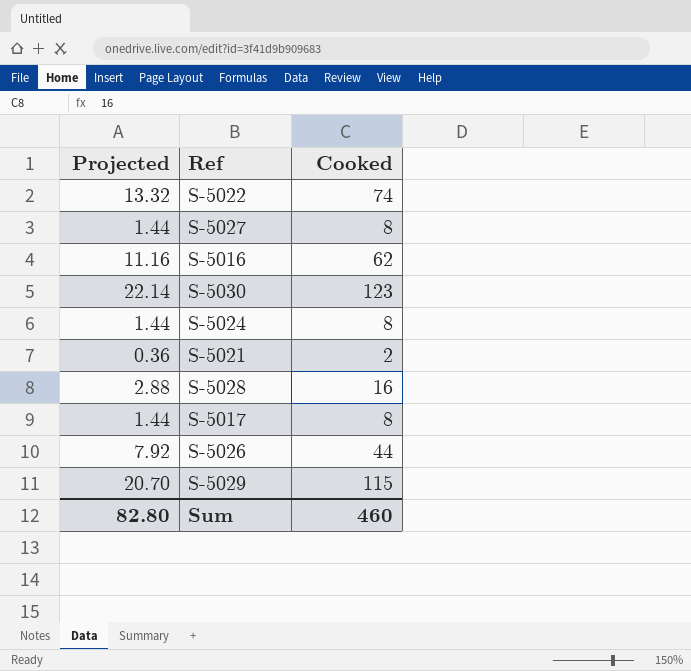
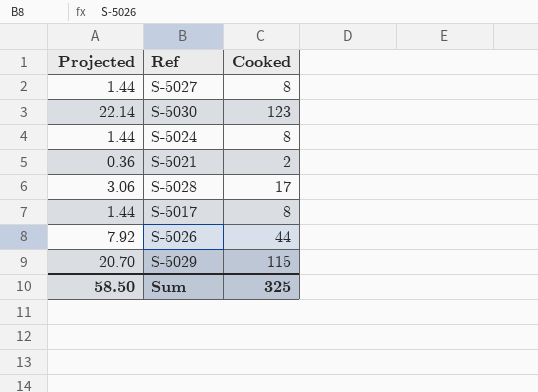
row S-5022: 13.32 | 74 -> none
row S-5016: 11.16 | 62 -> none
S-5028 | Projected: 2.88 -> 3.06
S-5028 | Cooked: 16 -> 17
Sum | Projected: 82.80 -> 58.50
Sum | Cooked: 460 -> 325

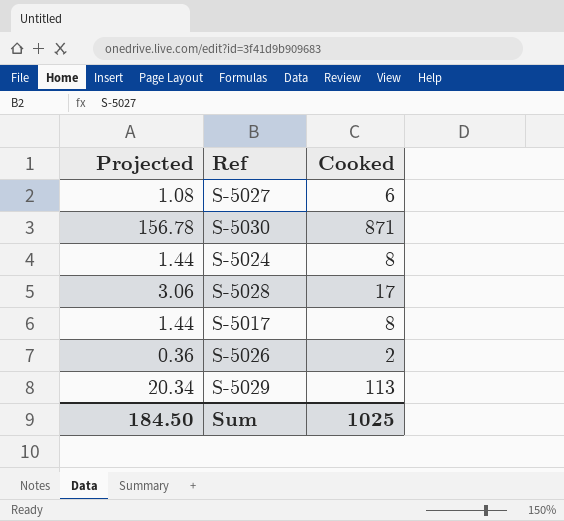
row S-5021: 0.36 | 2 -> none
S-5027 | Projected: 1.44 -> 1.08
S-5027 | Cooked: 8 -> 6
S-5030 | Projected: 22.14 -> 156.78
S-5030 | Cooked: 123 -> 871
S-5026 | Projected: 7.92 -> 0.36
S-5026 | Cooked: 44 -> 2
S-5029 | Projected: 20.70 -> 20.34
S-5029 | Cooked: 115 -> 113
Sum | Projected: 58.50 -> 184.50
Sum | Cooked: 325 -> 1025

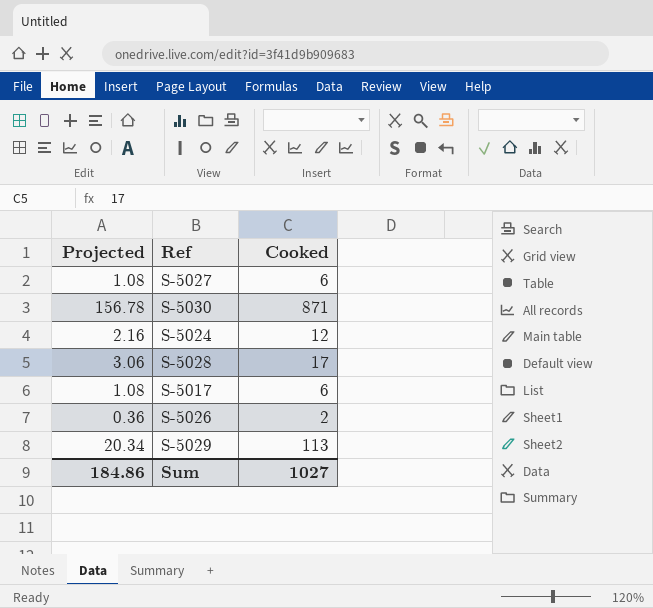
S-5024 | Projected: 1.44 -> 2.16
S-5024 | Cooked: 8 -> 12
S-5017 | Projected: 1.44 -> 1.08
S-5017 | Cooked: 8 -> 6
Sum | Projected: 184.50 -> 184.86
Sum | Cooked: 1025 -> 1027

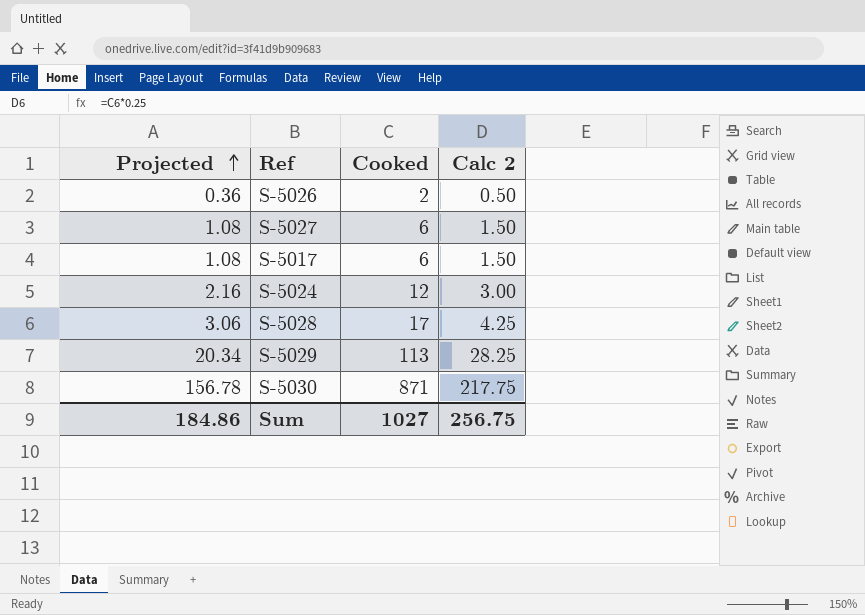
row order: none -> Projected ascending
column Calc 2 | formula: none -> [Cooked] * 0.25

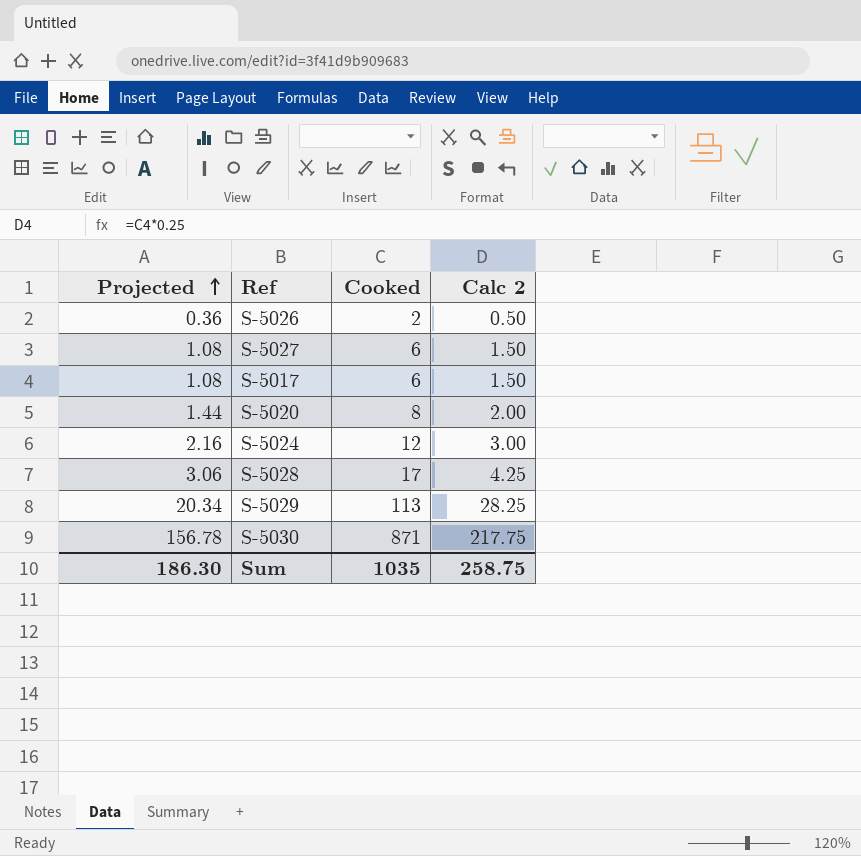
row S-5020: none -> 1.44 | 8 | 2.00
Sum | Projected: 184.86 -> 186.30
Sum | Cooked: 1027 -> 1035
Sum | Calc 2: 256.75 -> 258.75

